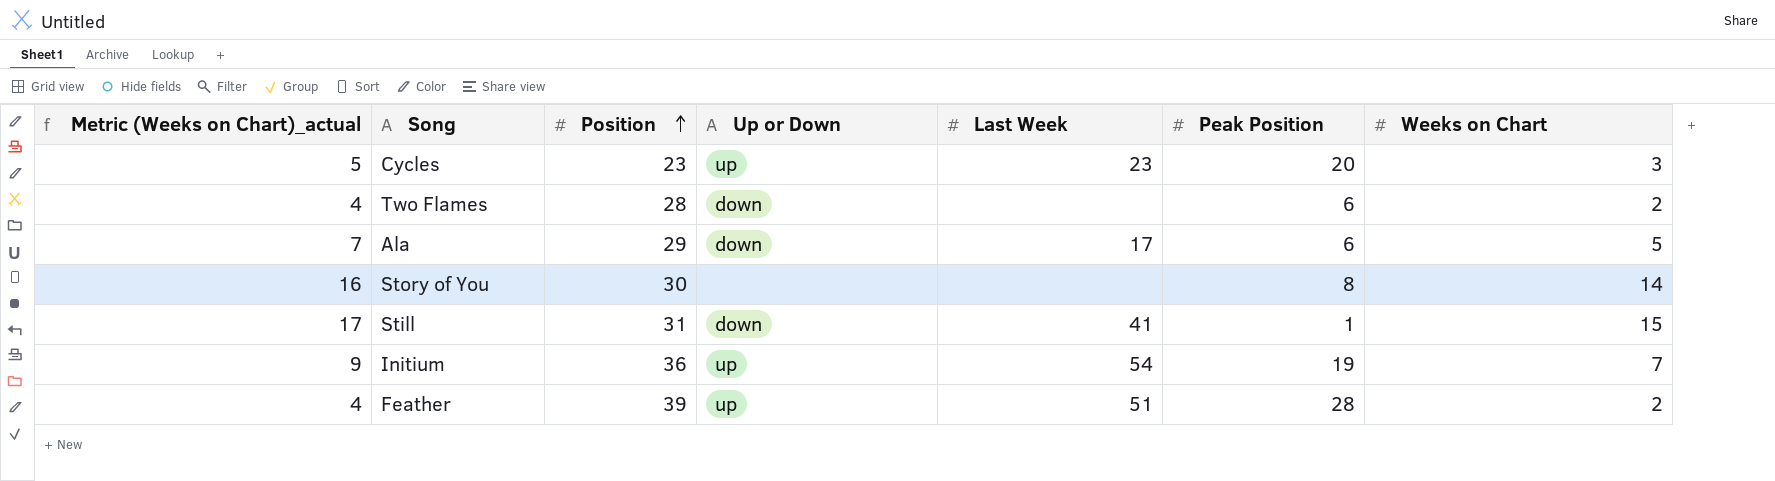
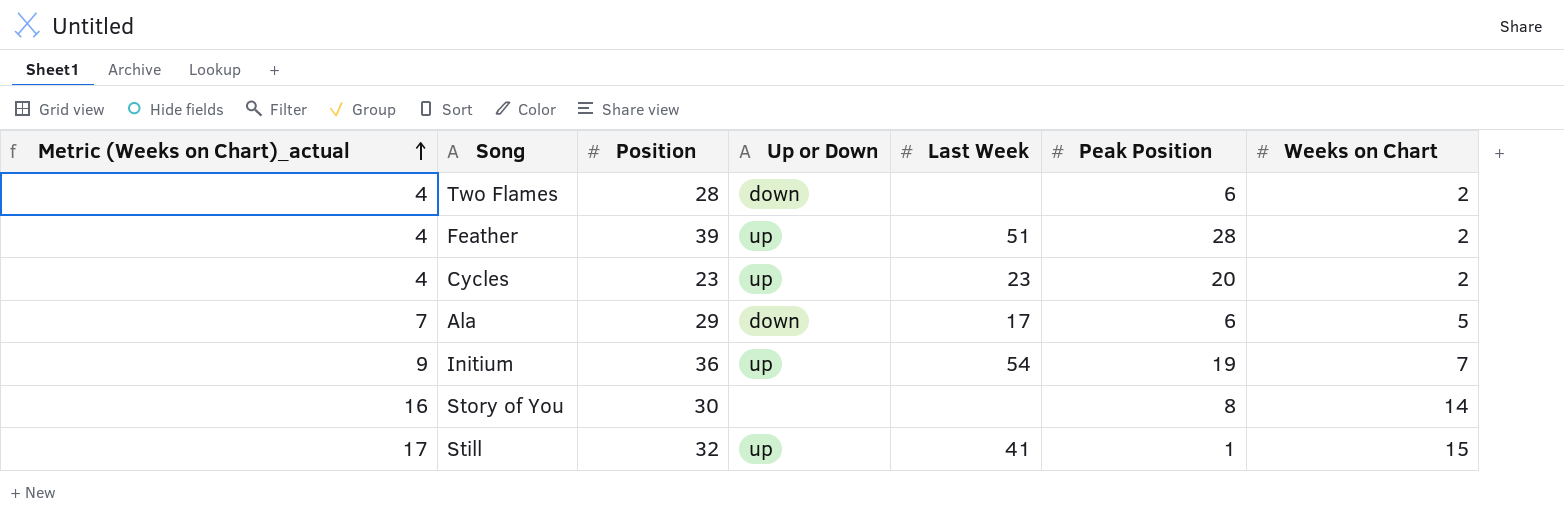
row order: Position ascending -> Metric (Weeks on Chart)_actual ascending
Cycles | Metric (Weeks on Chart)_actual: 5 -> 4
Cycles | Weeks on Chart: 3 -> 2
Still | Position: 31 -> 32
Still | Up or Down: down -> up

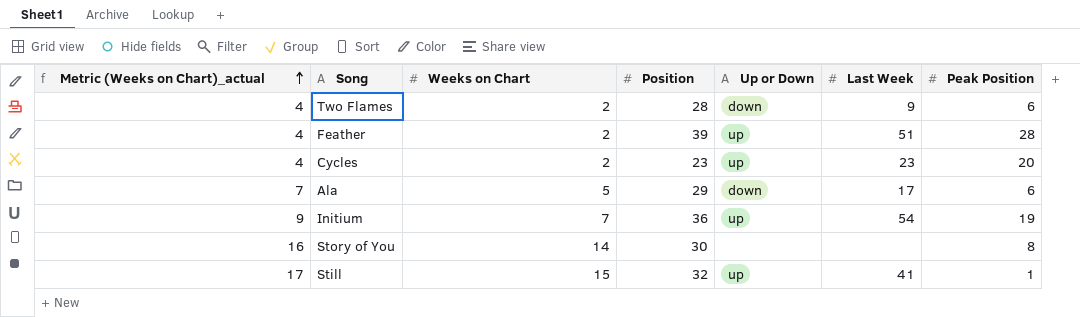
column Weeks on Chart | position: 7 -> 3
Two Flames | Last Week: none -> 9

